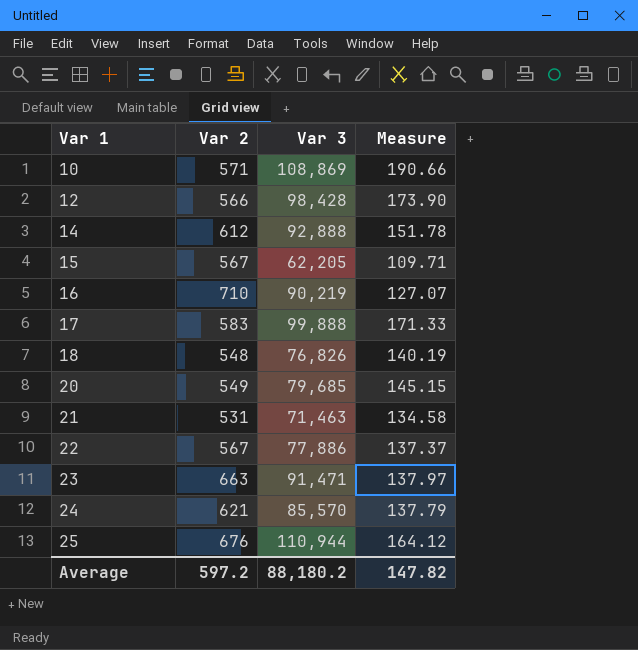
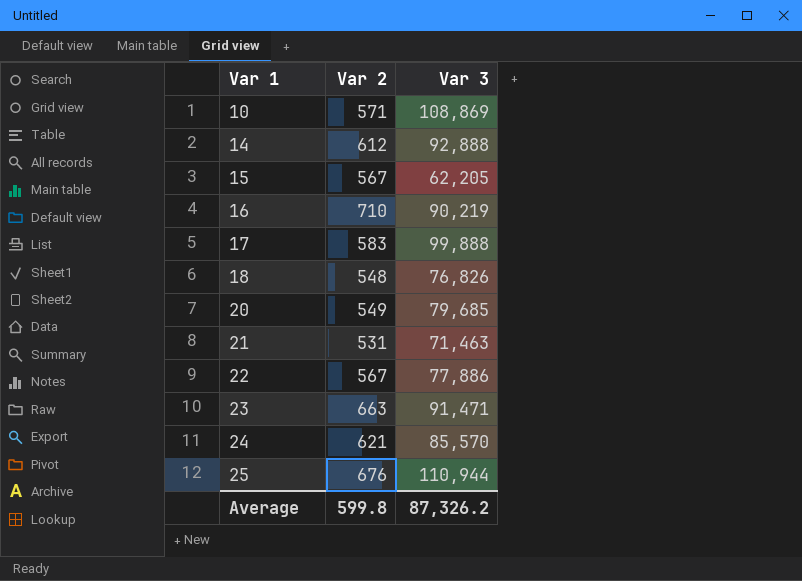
column Measure | formula: [Var 3] / [Var 2] -> none
row 12: 566 | 98,428 | 173.90 -> none
Average | Var 2: 597.2 -> 599.8
Average | Var 3: 88,180.2 -> 87,326.2

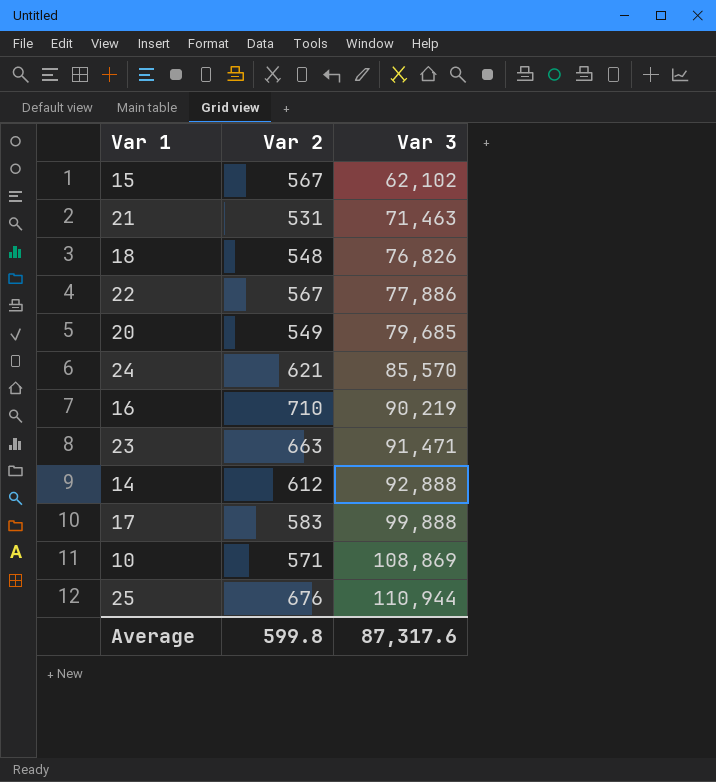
row order: Var 1 ascending -> Var 3 ascending
15 | Var 3: 62,205 -> 62,102
Average | Var 3: 87,326.2 -> 87,317.6

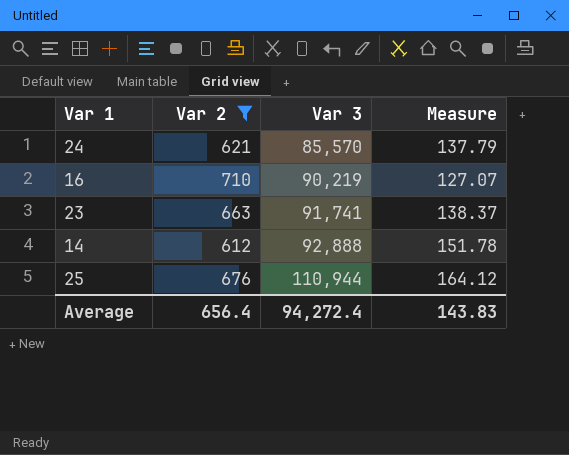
filter: none -> Var 2 >= 612
column Measure | formula: none -> [Var 3] / [Var 2]
23 | Var 3: 91,471 -> 91,741
Average | Var 2: 599.8 -> 656.4
Average | Var 3: 87,317.6 -> 94,272.4

